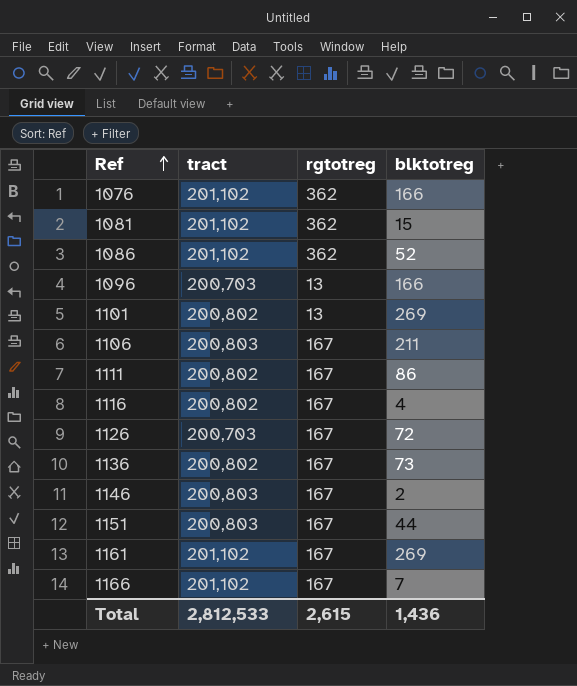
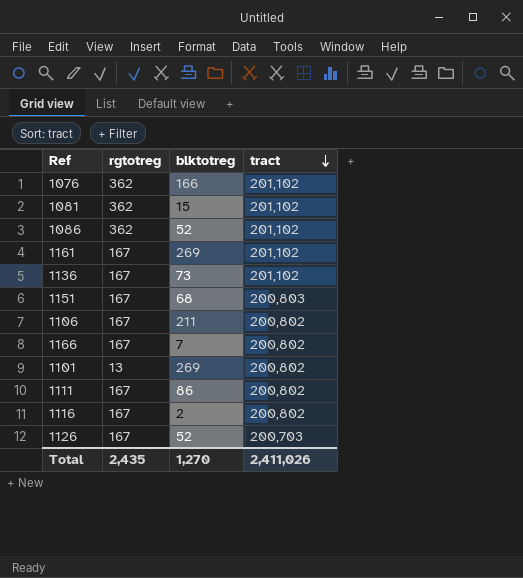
row order: Ref ascending -> tract descending
column tract | position: 2 -> 4
row 1096: 200,703 | 13 | 166 -> none
row 1146: 200,803 | 167 | 2 -> none
1136 | tract: 200,802 -> 201,102
1151 | blktotreg: 44 -> 68
1106 | tract: 200,803 -> 200,802
1166 | tract: 201,102 -> 200,802
1116 | blktotreg: 4 -> 2
1126 | blktotreg: 72 -> 52
Total | rgtotreg: 2,615 -> 2,435
Total | blktotreg: 1,436 -> 1,270
Total | tract: 2,812,533 -> 2,411,026

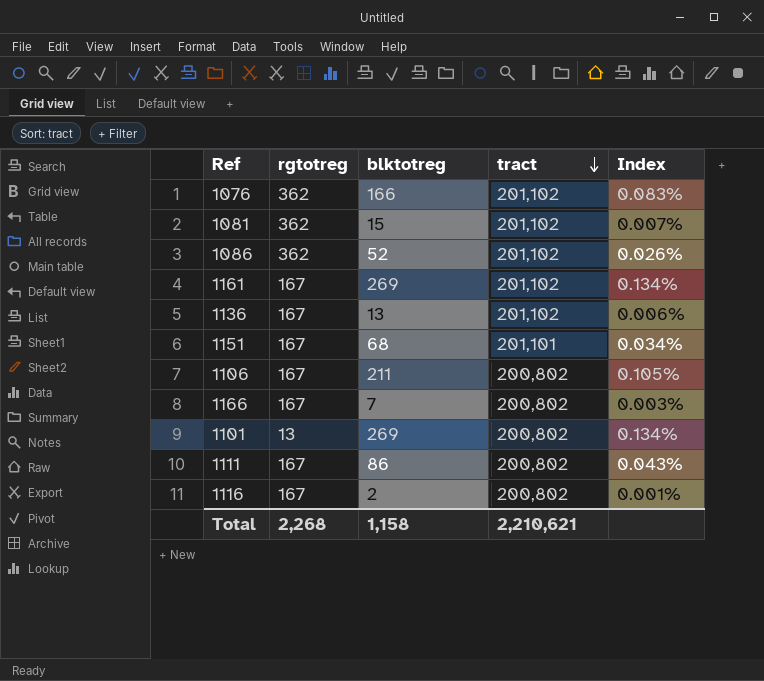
column Index | formula: none -> [blktotreg] / [tract]
row 1126: 167 | 52 | 200,703 -> none
1136 | blktotreg: 73 -> 13
1151 | tract: 200,803 -> 201,101
Total | rgtotreg: 2,435 -> 2,268
Total | blktotreg: 1,270 -> 1,158
Total | tract: 2,411,026 -> 2,210,621

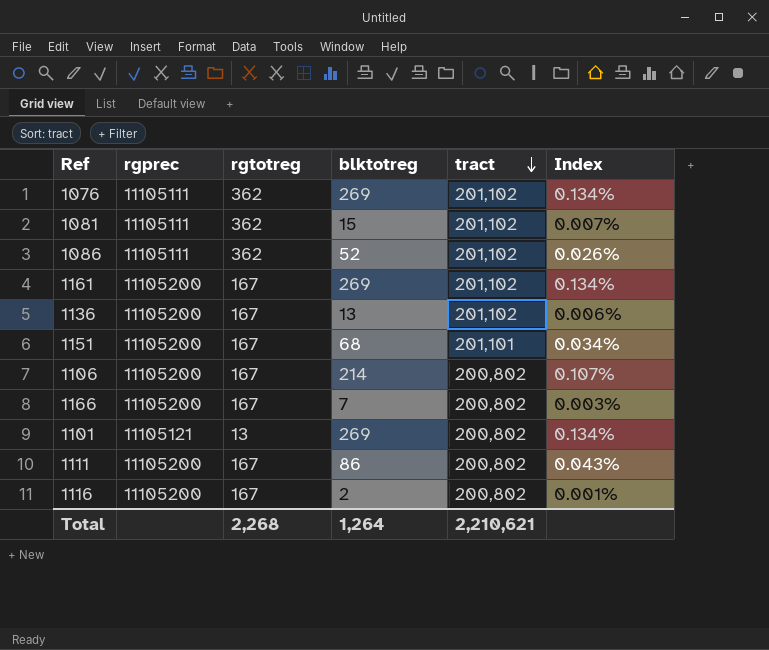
column rgprec | position: none -> 2
1076 | blktotreg: 166 -> 269
1076 | Index: 0.083% -> 0.134%
1106 | blktotreg: 211 -> 214
1106 | Index: 0.105% -> 0.107%
Total | blktotreg: 1,158 -> 1,264

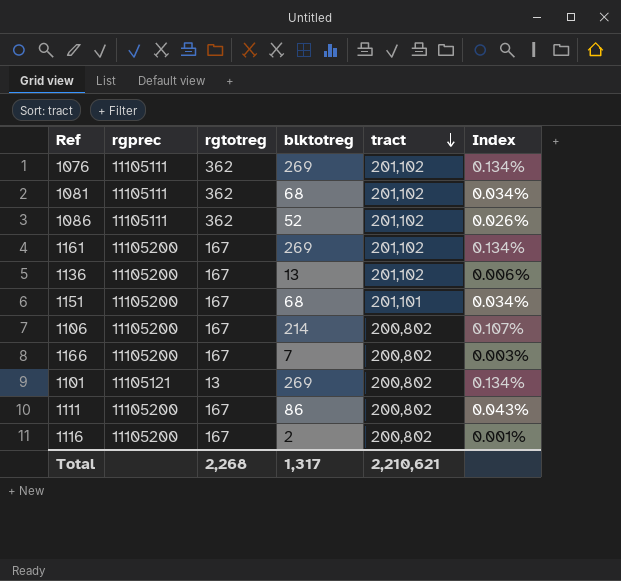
1081 | blktotreg: 15 -> 68
1081 | Index: 0.007% -> 0.034%
Total | blktotreg: 1,264 -> 1,317

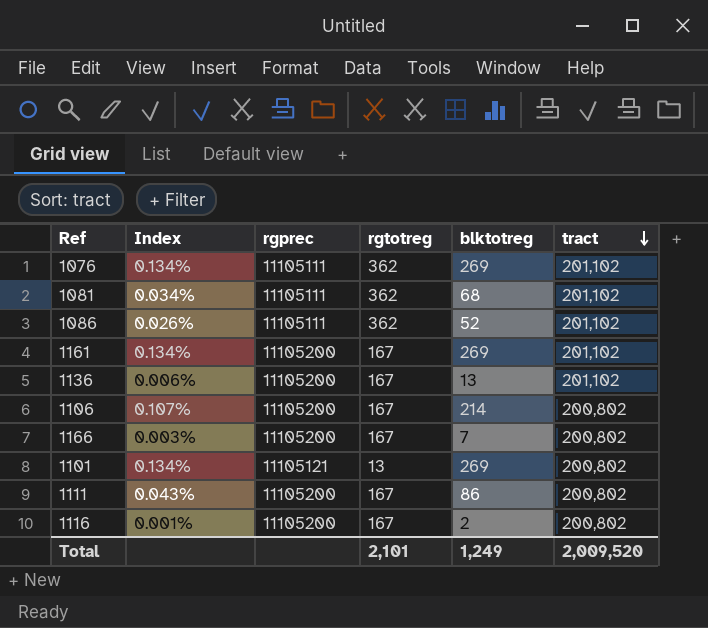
column Index | position: 6 -> 2
row 1151: 11105200 | 167 | 68 | 201,101 | 0.034% -> none
Total | rgtotreg: 2,268 -> 2,101
Total | blktotreg: 1,317 -> 1,249
Total | tract: 2,210,621 -> 2,009,520

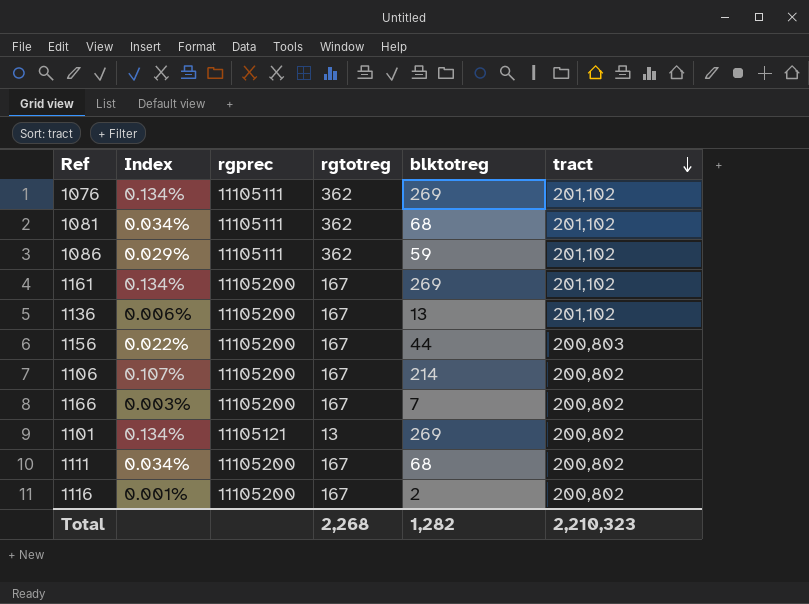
1086 | Index: 0.026% -> 0.029%
1086 | blktotreg: 52 -> 59
row 1156: none -> 0.022% | 11105200 | 167 | 44 | 200,803
1111 | Index: 0.043% -> 0.034%
1111 | blktotreg: 86 -> 68
Total | rgtotreg: 2,101 -> 2,268
Total | blktotreg: 1,249 -> 1,282
Total | tract: 2,009,520 -> 2,210,323

